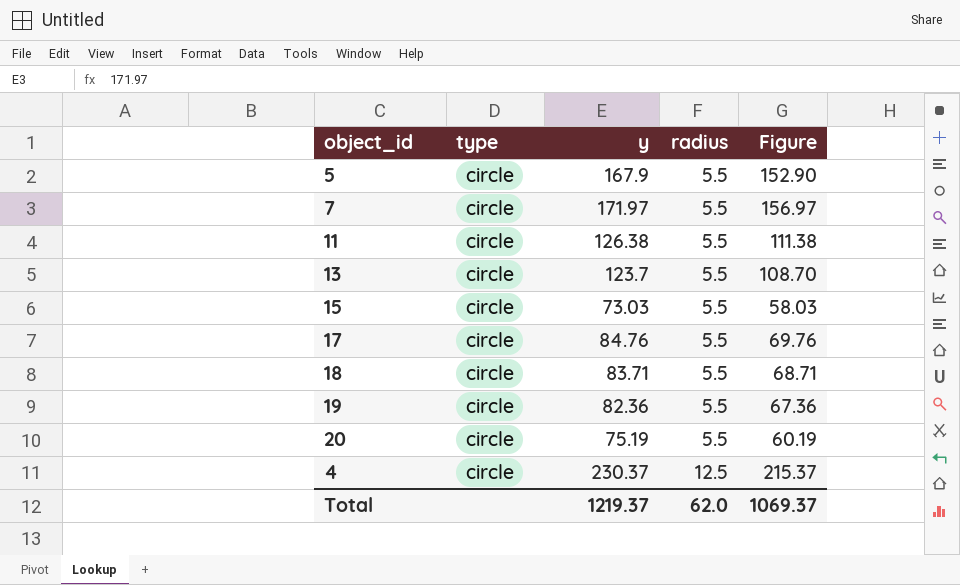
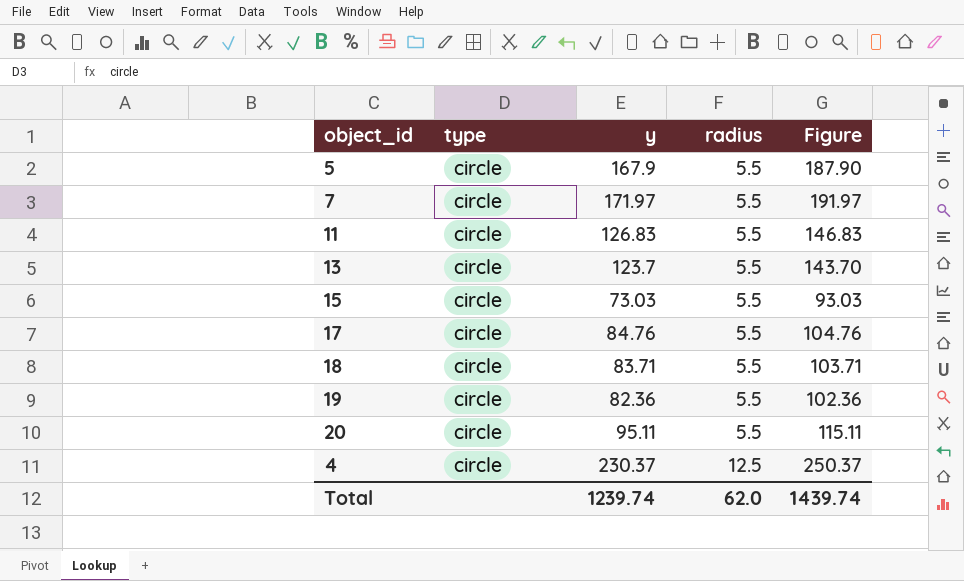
column Figure | formula: [y] - 15 -> [y] + 20
11 | y: 126.38 -> 126.83
20 | y: 75.19 -> 95.11
Total | y: 1219.37 -> 1239.74
Total | Figure: 1069.37 -> 1439.74

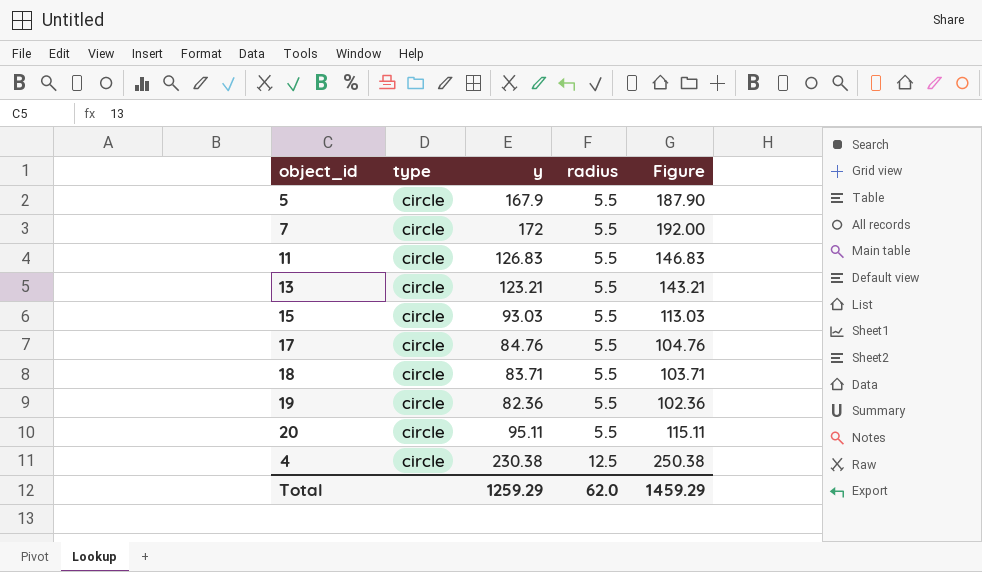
7 | y: 171.97 -> 172
7 | Figure: 191.97 -> 192.00
13 | y: 123.7 -> 123.21
13 | Figure: 143.70 -> 143.21
15 | y: 73.03 -> 93.03
15 | Figure: 93.03 -> 113.03
4 | y: 230.37 -> 230.38
4 | Figure: 250.37 -> 250.38
Total | y: 1239.74 -> 1259.29
Total | Figure: 1439.74 -> 1459.29

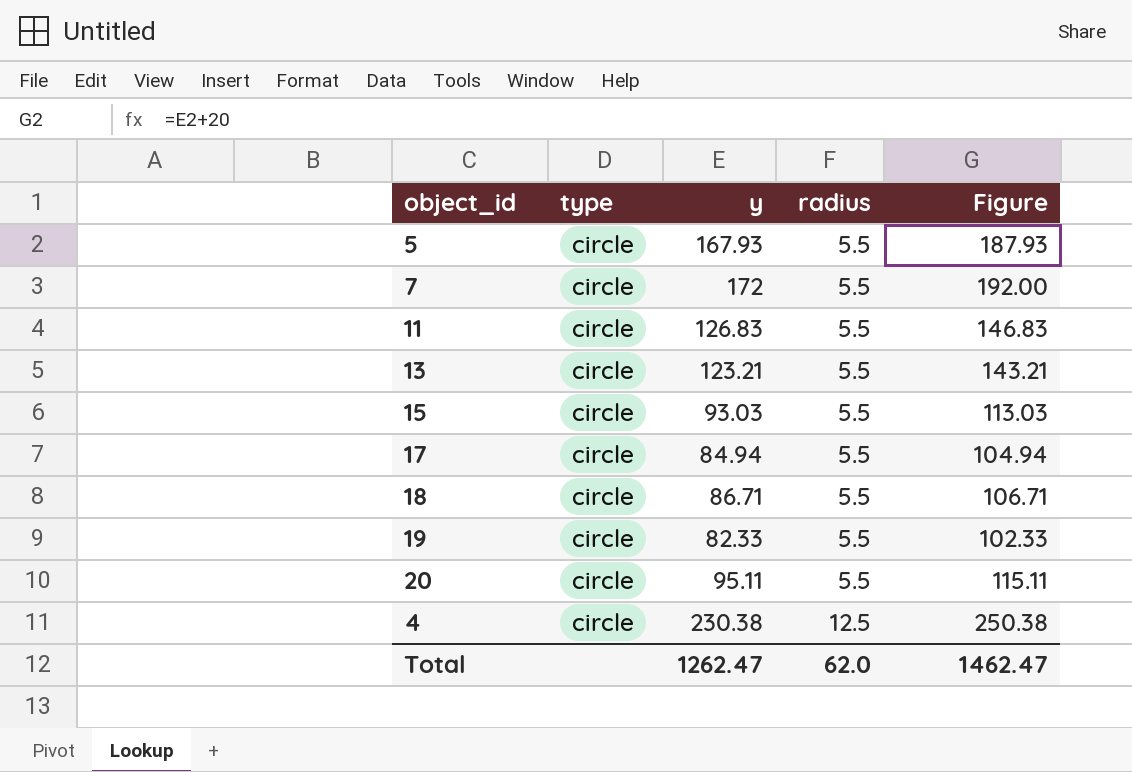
5 | y: 167.9 -> 167.93
5 | Figure: 187.90 -> 187.93
17 | y: 84.76 -> 84.94
17 | Figure: 104.76 -> 104.94
18 | y: 83.71 -> 86.71
18 | Figure: 103.71 -> 106.71
19 | y: 82.36 -> 82.33
19 | Figure: 102.36 -> 102.33
Total | y: 1259.29 -> 1262.47
Total | Figure: 1459.29 -> 1462.47

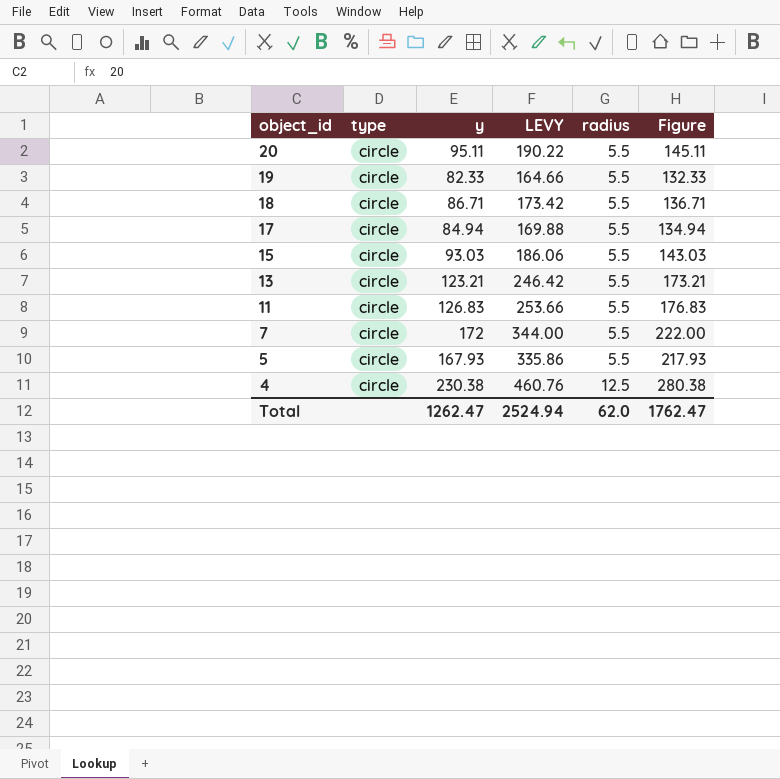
row order: radius ascending -> object_id descending
column LEVY | formula: none -> [y] * 2
column Figure | formula: [y] + 20 -> [y] + 50
Total | Figure: 1462.47 -> 1762.47

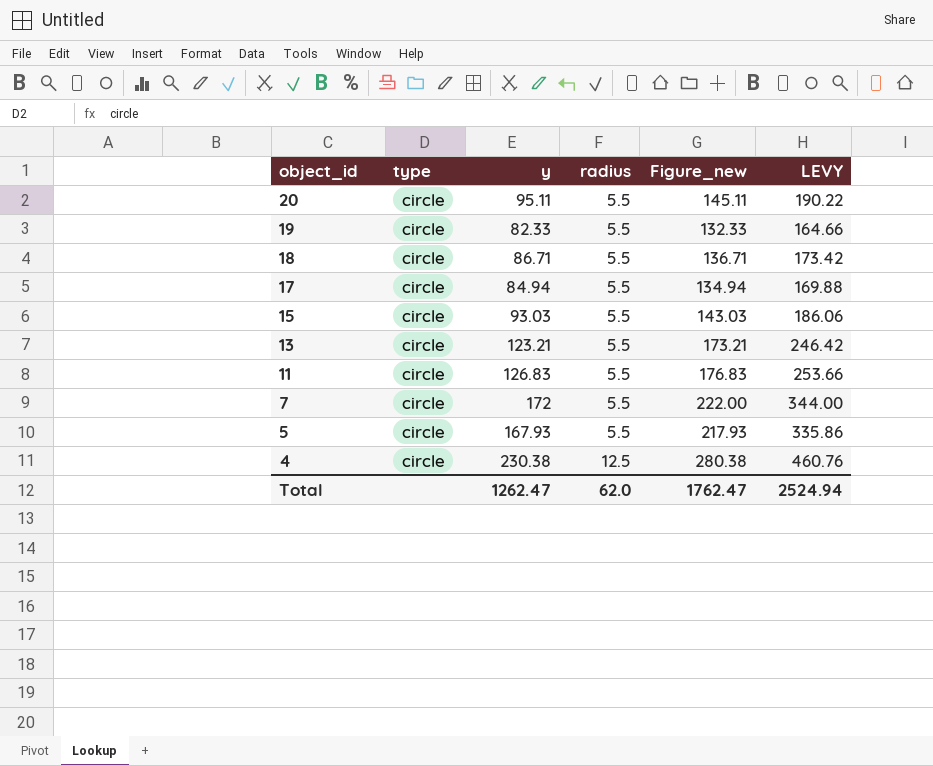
column name: Figure -> Figure_new
column LEVY | position: 4 -> 6

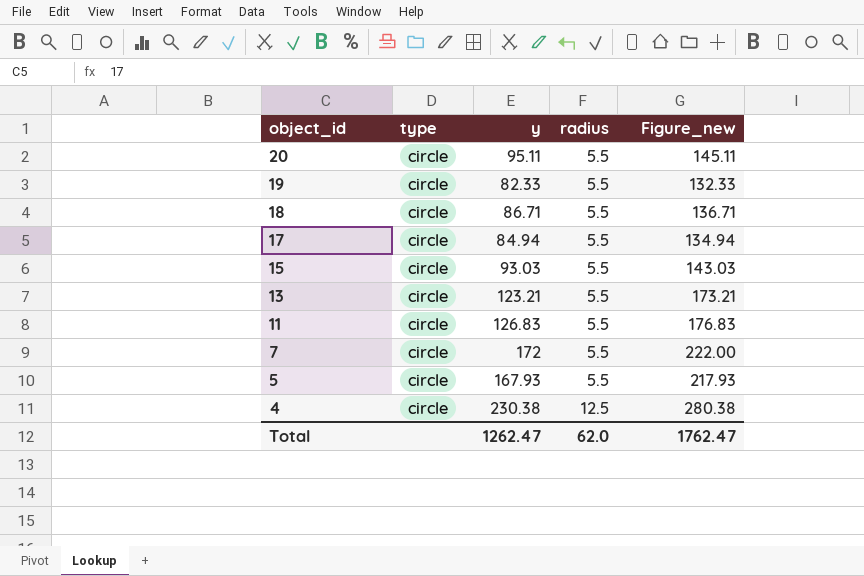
column LEVY | formula: [y] * 2 -> none

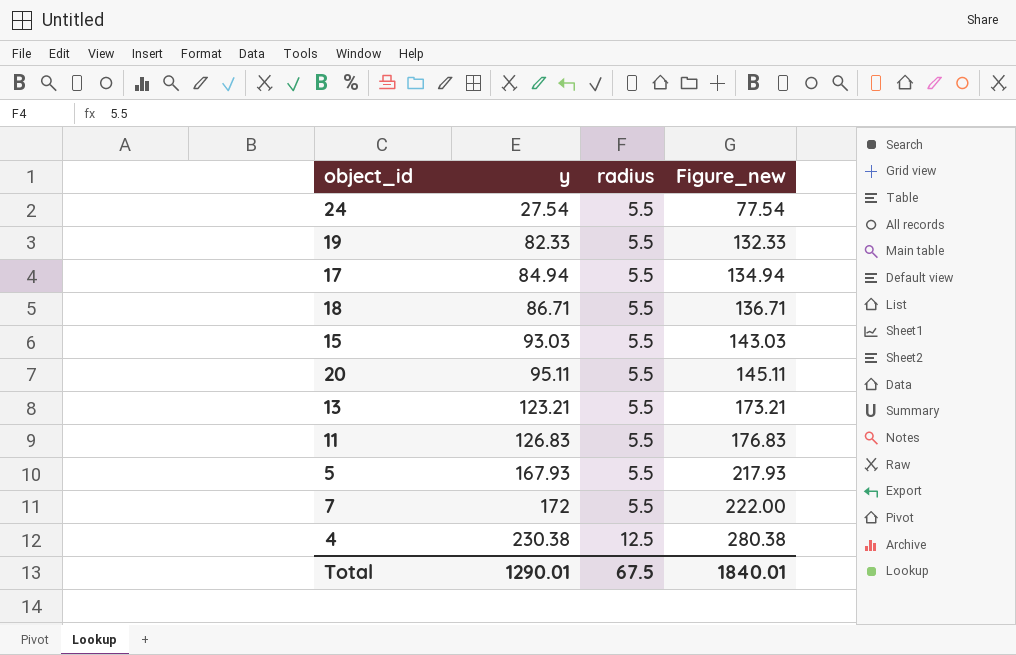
row order: object_id descending -> y ascending
column type | position: 2 -> none
row 24: none -> 27.54 | 5.5 | 77.54
Total | y: 1262.47 -> 1290.01
Total | radius: 62.0 -> 67.5
Total | Figure_new: 1762.47 -> 1840.01

